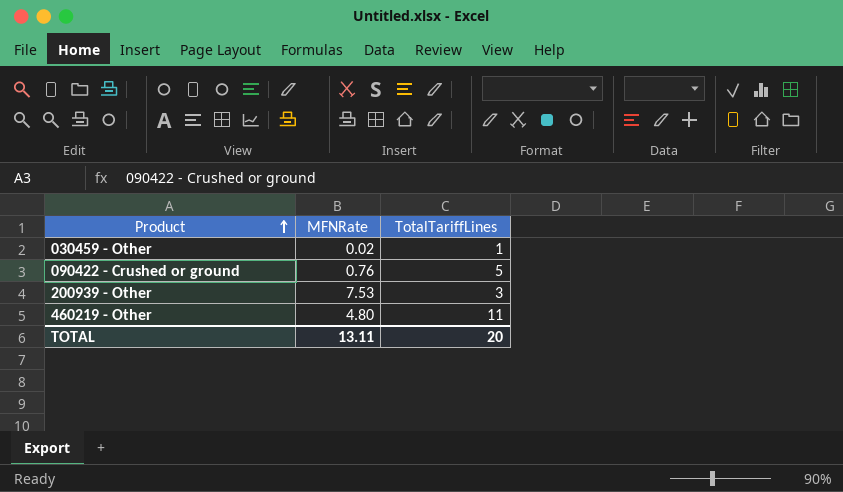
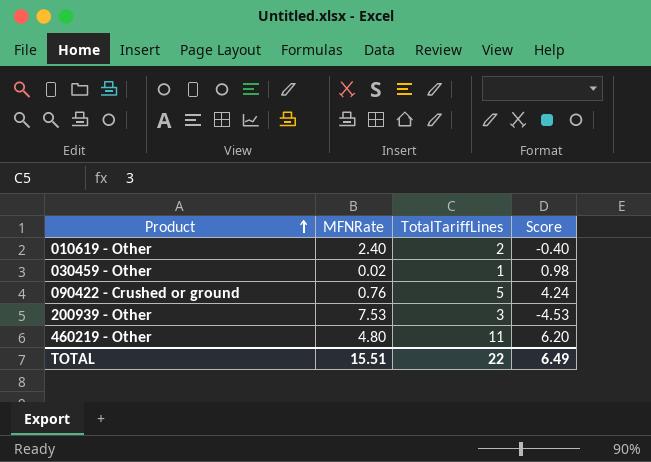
column Score | formula: none -> [TotalTariffLines] - [MFNRate]
row 010619 - Other: none -> 2.40 | 2 | -0.40
TOTAL | MFNRate: 13.11 -> 15.51
TOTAL | TotalTariffLines: 20 -> 22

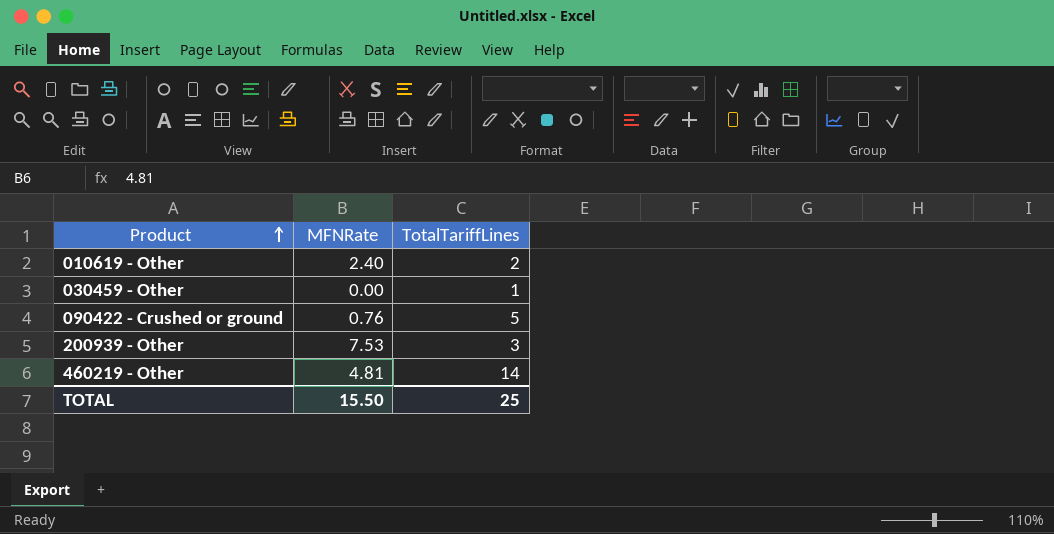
column Score | formula: [TotalTariffLines] - [MFNRate] -> none
030459 - Other | MFNRate: 0.02 -> 0.00
460219 - Other | MFNRate: 4.80 -> 4.81
460219 - Other | TotalTariffLines: 11 -> 14
TOTAL | MFNRate: 15.51 -> 15.50
TOTAL | TotalTariffLines: 22 -> 25

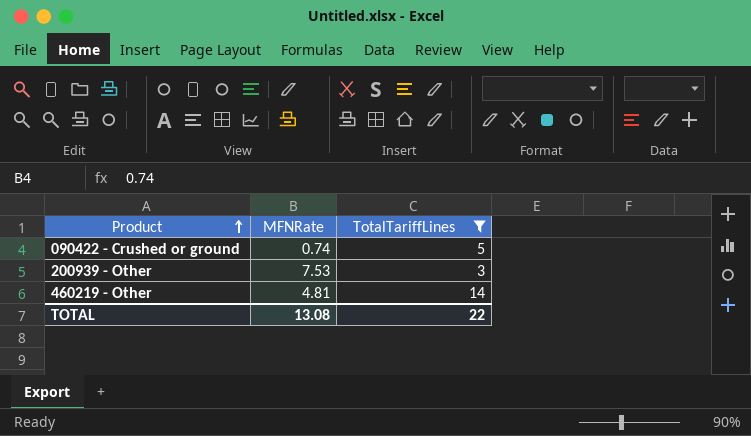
filter: none -> TotalTariffLines >= 3
090422 - Crushed or ground | MFNRate: 0.76 -> 0.74
TOTAL | MFNRate: 15.50 -> 13.08
TOTAL | TotalTariffLines: 25 -> 22

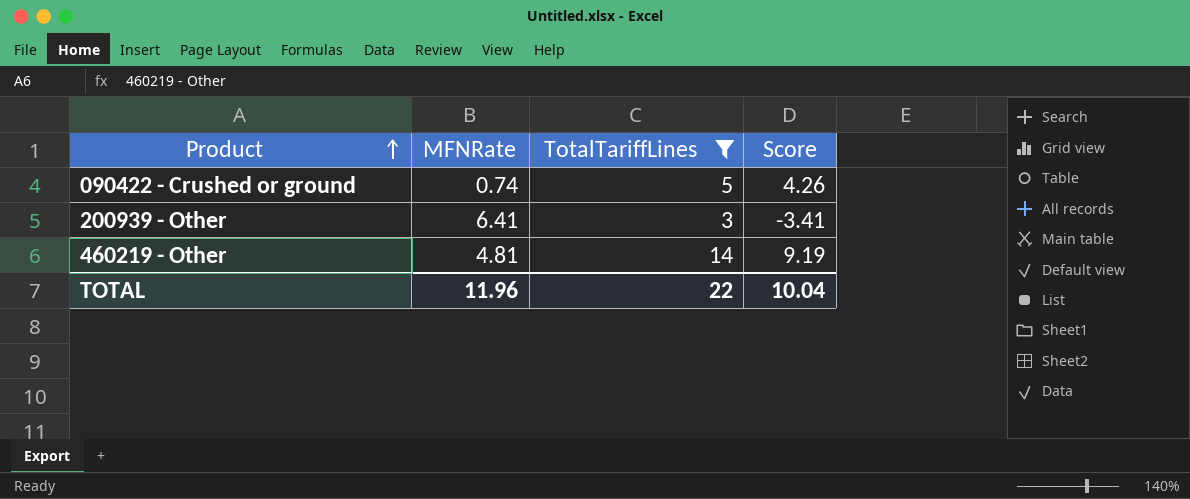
column Score | formula: none -> [TotalTariffLines] - [MFNRate]
200939 - Other | MFNRate: 7.53 -> 6.41
TOTAL | MFNRate: 13.08 -> 11.96

